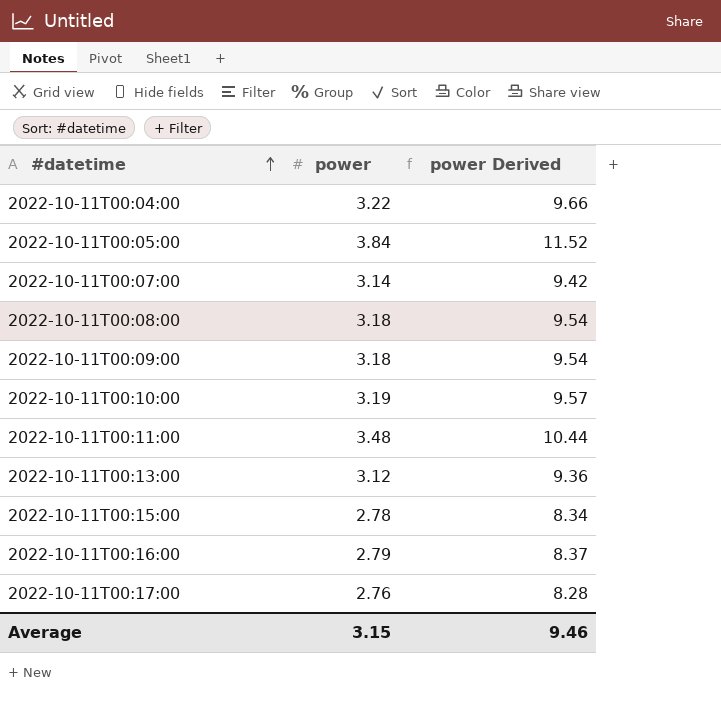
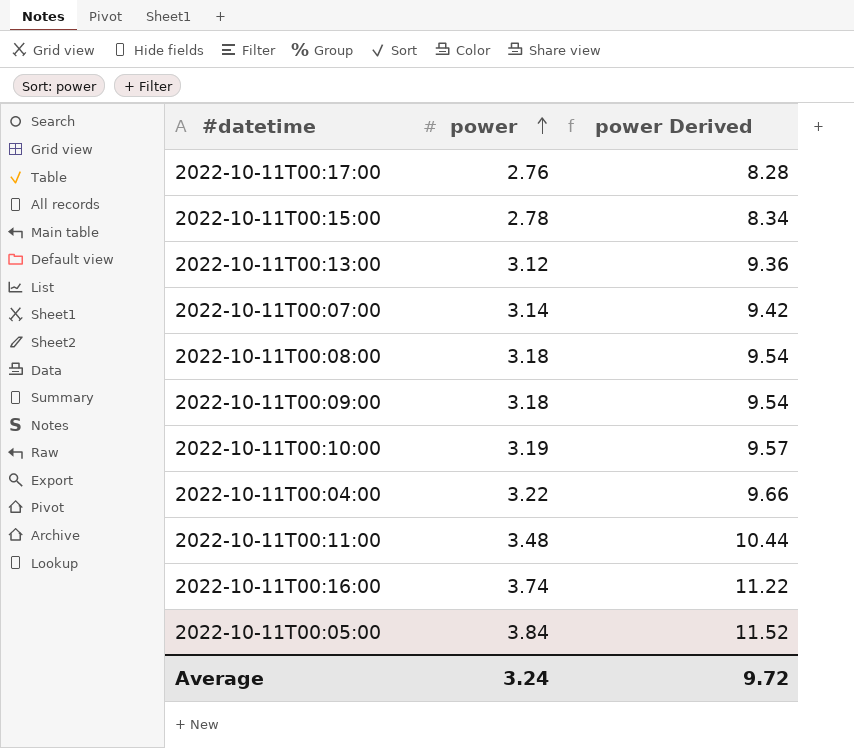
row order: #datetime ascending -> power ascending
2022-10-11T00:16:00 | power: 2.79 -> 3.74
2022-10-11T00:16:00 | power Derived: 8.37 -> 11.22
Average | power: 3.15 -> 3.24
Average | power Derived: 9.46 -> 9.72

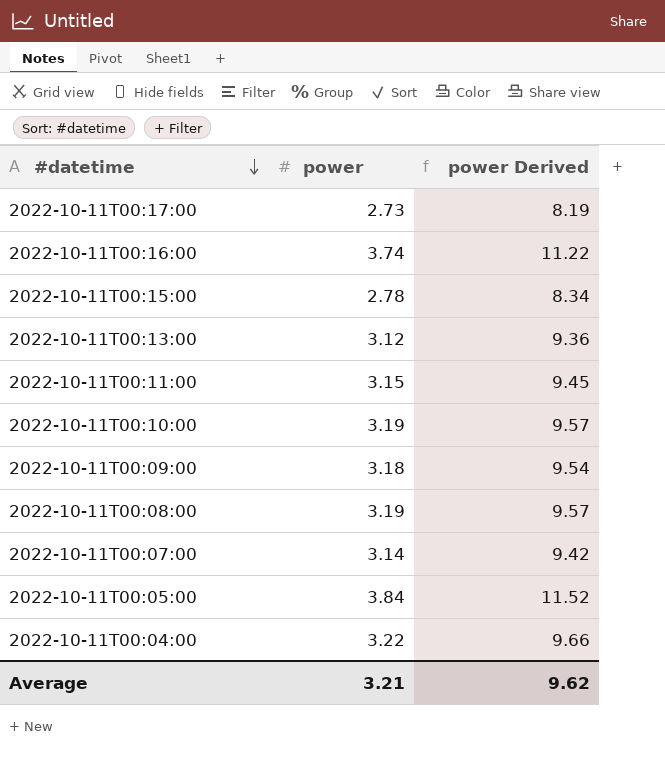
row order: power ascending -> #datetime descending
2022-10-11T00:17:00 | power: 2.76 -> 2.73
2022-10-11T00:17:00 | power Derived: 8.28 -> 8.19
2022-10-11T00:11:00 | power: 3.48 -> 3.15
2022-10-11T00:11:00 | power Derived: 10.44 -> 9.45
2022-10-11T00:08:00 | power: 3.18 -> 3.19
2022-10-11T00:08:00 | power Derived: 9.54 -> 9.57
Average | power: 3.24 -> 3.21
Average | power Derived: 9.72 -> 9.62

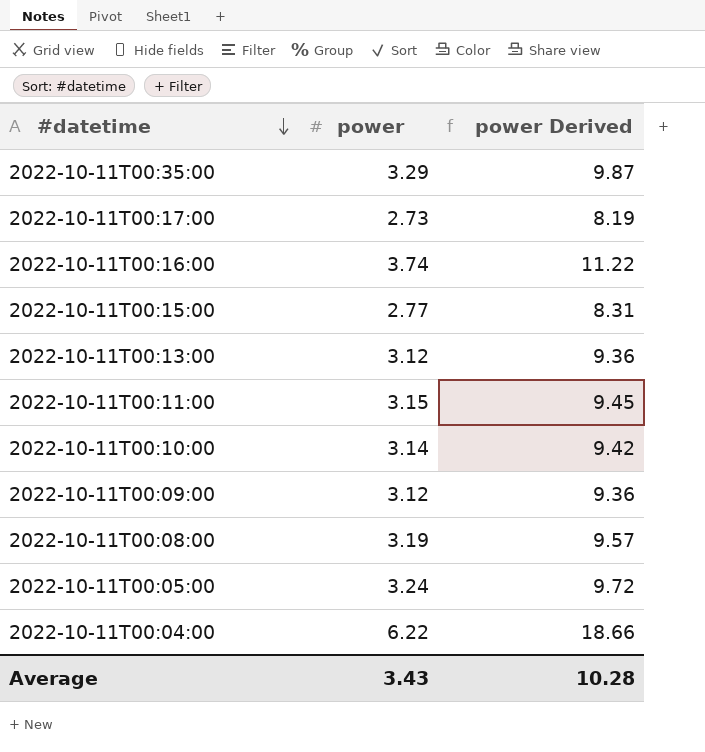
row 2022-10-11T00:07:00: 3.14 | 9.42 -> none
row 2022-10-11T00:35:00: none -> 3.29 | 9.87
2022-10-11T00:15:00 | power: 2.78 -> 2.77
2022-10-11T00:15:00 | power Derived: 8.34 -> 8.31
2022-10-11T00:10:00 | power: 3.19 -> 3.14
2022-10-11T00:10:00 | power Derived: 9.57 -> 9.42
2022-10-11T00:09:00 | power: 3.18 -> 3.12
2022-10-11T00:09:00 | power Derived: 9.54 -> 9.36
2022-10-11T00:05:00 | power: 3.84 -> 3.24
2022-10-11T00:05:00 | power Derived: 11.52 -> 9.72
2022-10-11T00:04:00 | power: 3.22 -> 6.22
2022-10-11T00:04:00 | power Derived: 9.66 -> 18.66
Average | power: 3.21 -> 3.43
Average | power Derived: 9.62 -> 10.28

